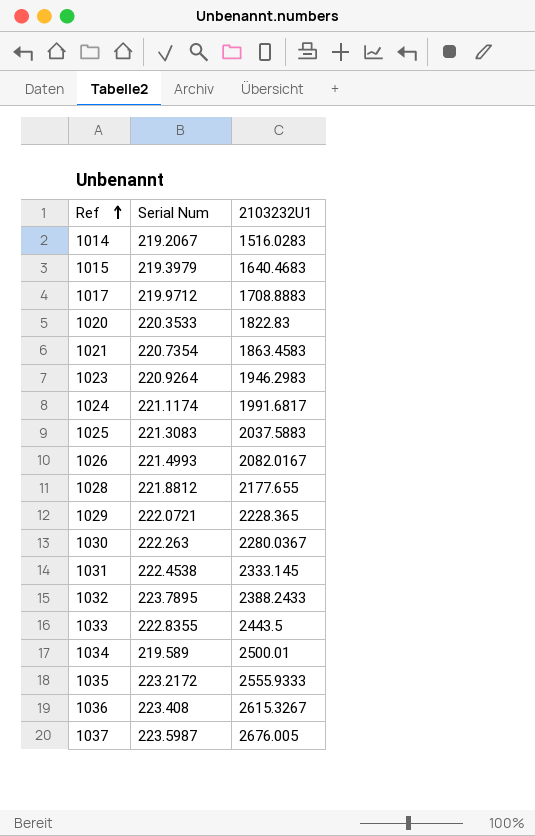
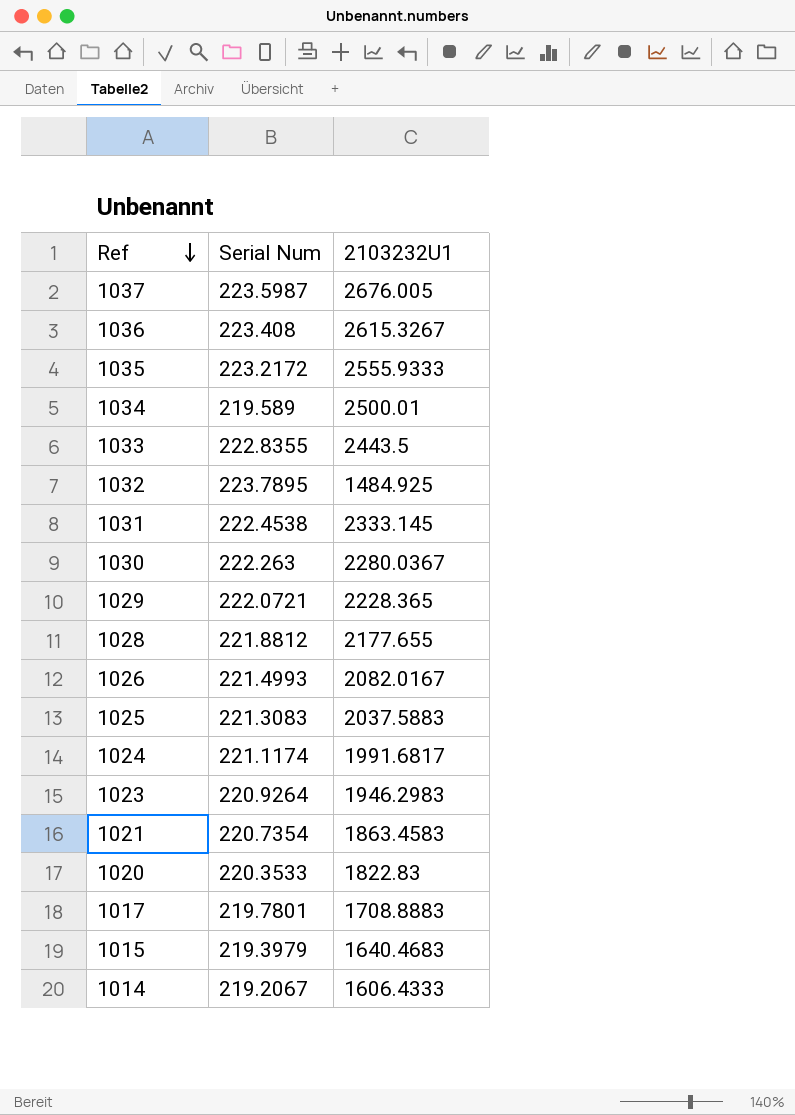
row order: Ref ascending -> Ref descending
1032 | 2103232U1: 2388.2433 -> 1484.925
1017 | Serial Num: 219.9712 -> 219.7801
1014 | 2103232U1: 1516.0283 -> 1606.4333

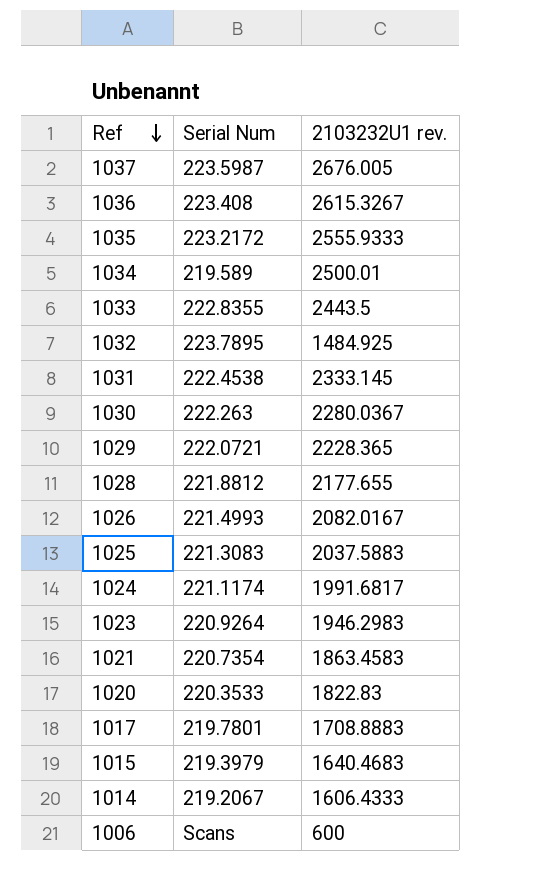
column name: 2103232U1 -> 2103232U1 rev.
row 1006: none -> Scans | 600

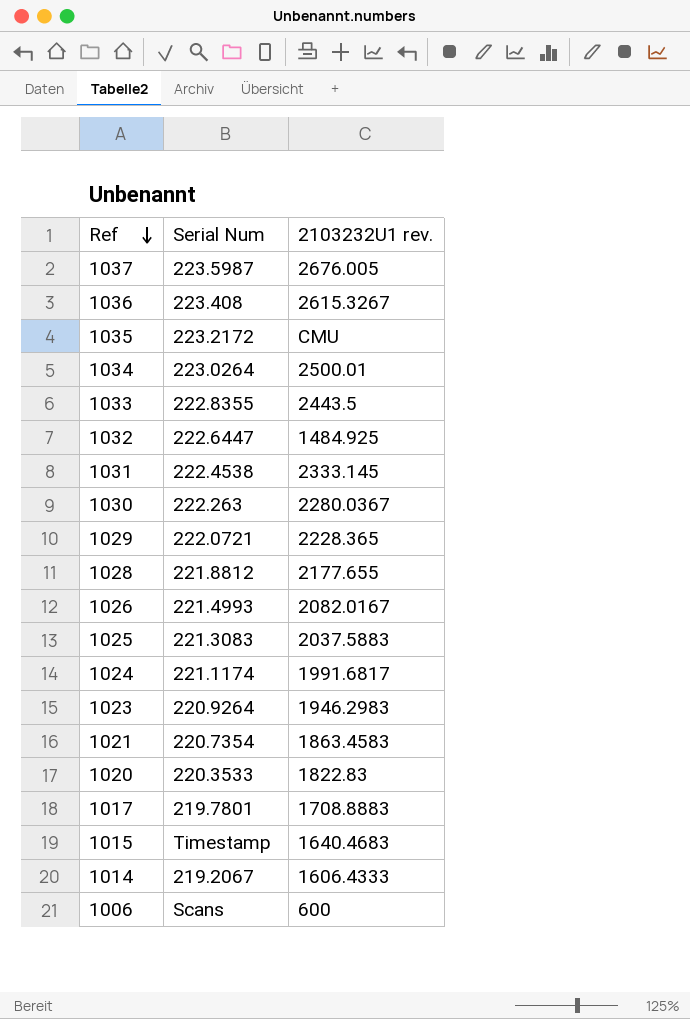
1035 | 2103232U1 rev.: 2555.9333 -> CMU
1034 | Serial Num: 219.589 -> 223.0264
1032 | Serial Num: 223.7895 -> 222.6447
1015 | Serial Num: 219.3979 -> Timestamp

